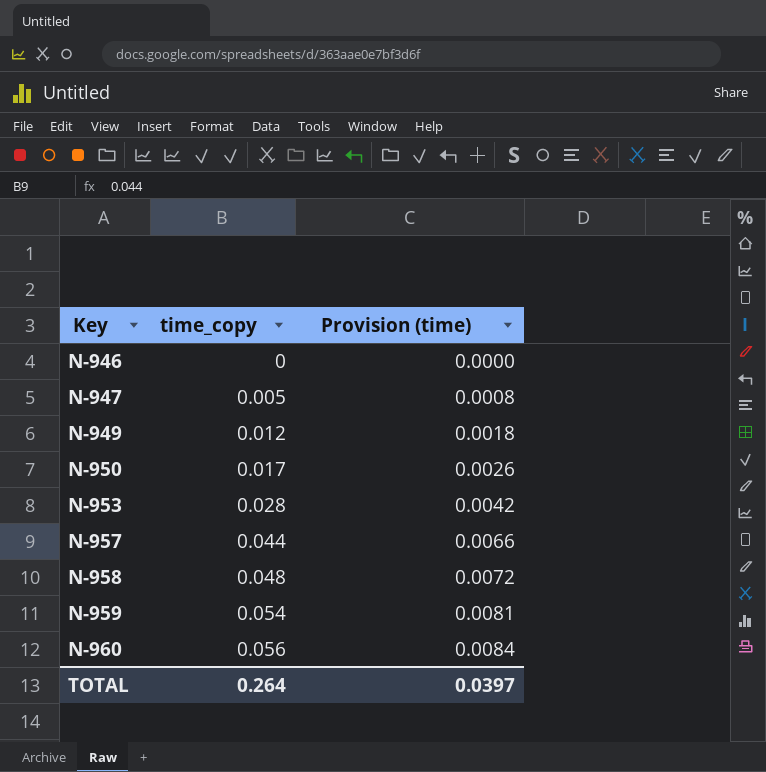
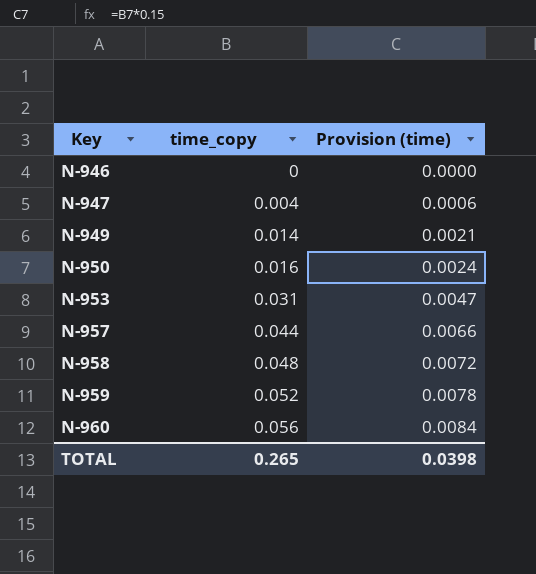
N-947 | time_copy: 0.005 -> 0.004
N-947 | Provision (time): 0.0008 -> 0.0006
N-949 | time_copy: 0.012 -> 0.014
N-949 | Provision (time): 0.0018 -> 0.0021
N-950 | time_copy: 0.017 -> 0.016
N-950 | Provision (time): 0.0026 -> 0.0024
N-953 | time_copy: 0.028 -> 0.031
N-953 | Provision (time): 0.0042 -> 0.0047
N-959 | time_copy: 0.054 -> 0.052
N-959 | Provision (time): 0.0081 -> 0.0078
TOTAL | time_copy: 0.264 -> 0.265
TOTAL | Provision (time): 0.0397 -> 0.0398

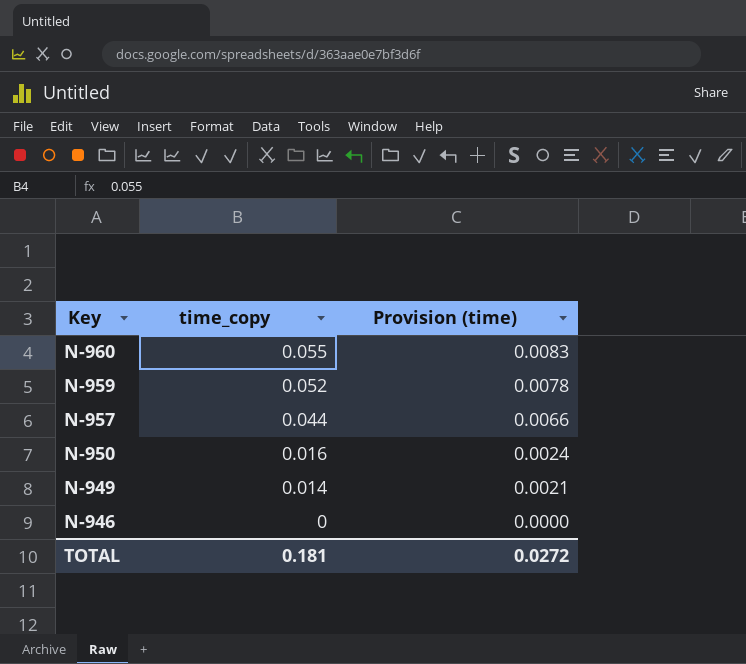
row order: Key ascending -> Key descending
row N-947: 0.004 | 0.0006 -> none
row N-953: 0.031 | 0.0047 -> none
row N-958: 0.048 | 0.0072 -> none
N-960 | time_copy: 0.056 -> 0.055
N-960 | Provision (time): 0.0084 -> 0.0083
TOTAL | time_copy: 0.265 -> 0.181
TOTAL | Provision (time): 0.0398 -> 0.0272

